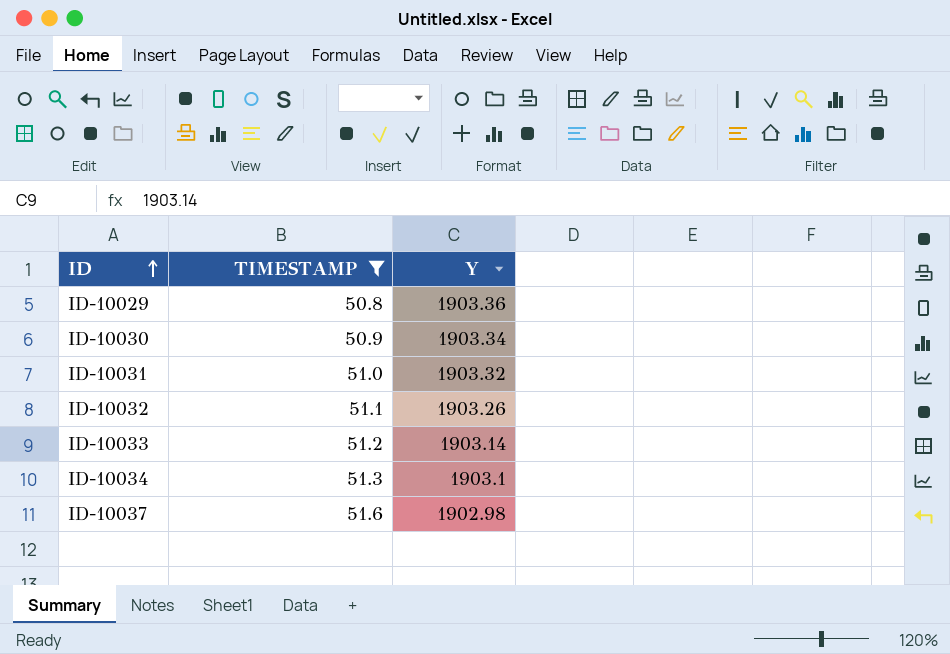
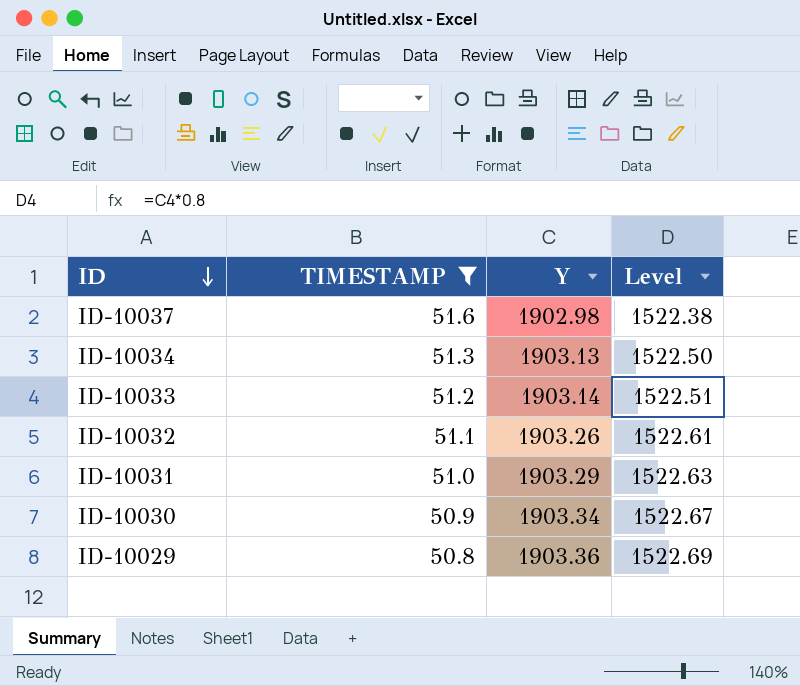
row order: ID ascending -> ID descending
column Level | formula: none -> [Y] * 0.8
ID-10034 | Y: 1903.1 -> 1903.13
ID-10031 | Y: 1903.32 -> 1903.29

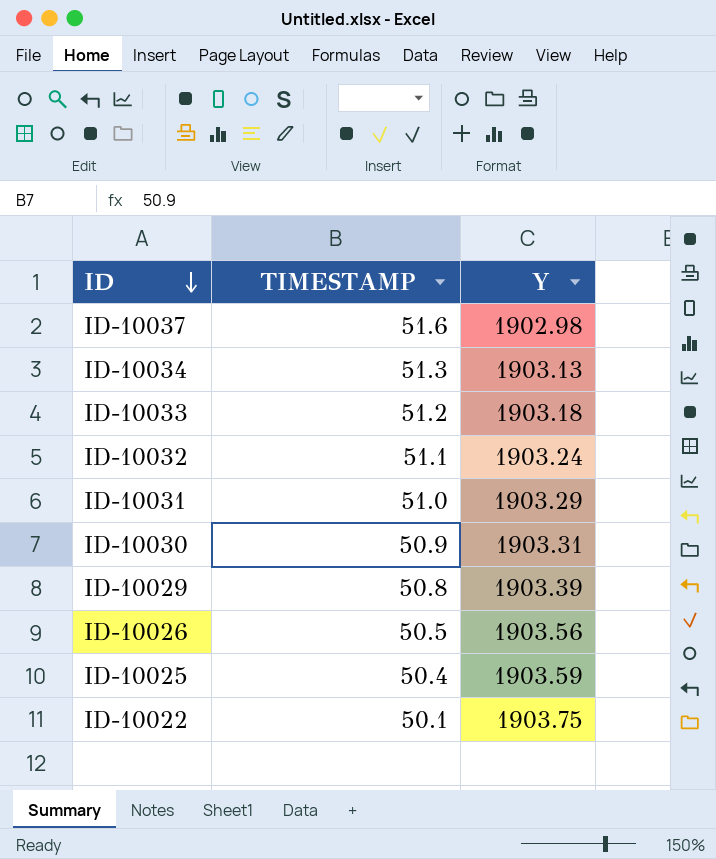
filter: TIMESTAMP >= 50.8 -> none
column Level | formula: [Y] * 0.8 -> none
ID-10033 | Y: 1903.14 -> 1903.18
ID-10032 | Y: 1903.26 -> 1903.24
ID-10030 | Y: 1903.34 -> 1903.31
ID-10029 | Y: 1903.36 -> 1903.39

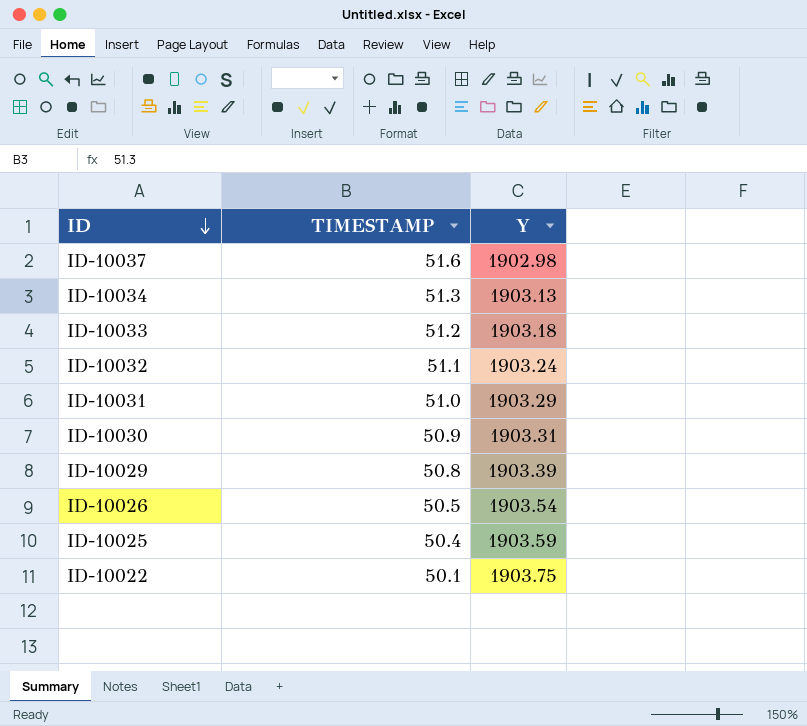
ID-10026 | Y: 1903.56 -> 1903.54

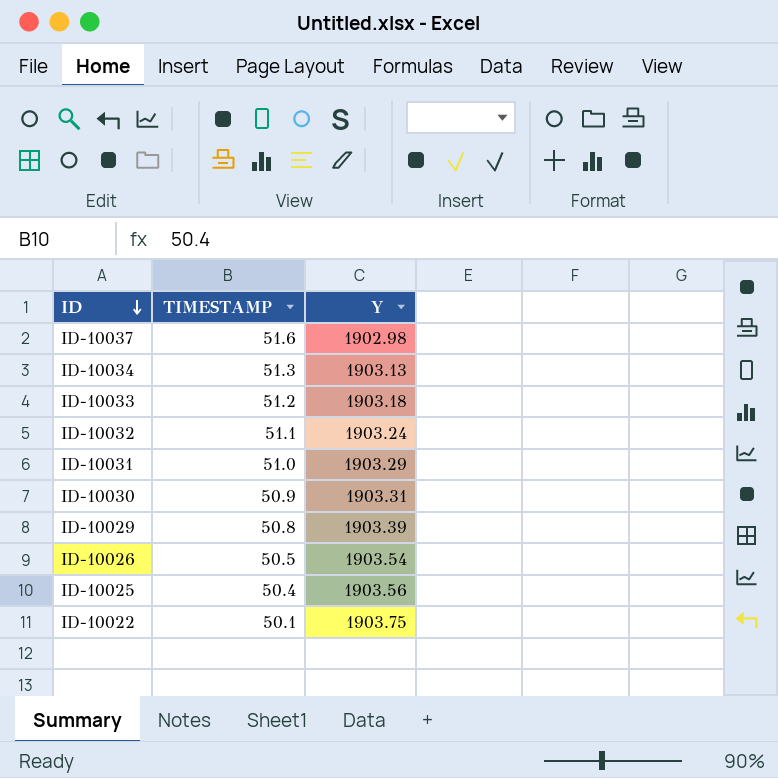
ID-10025 | Y: 1903.59 -> 1903.56

